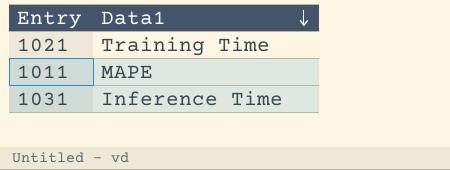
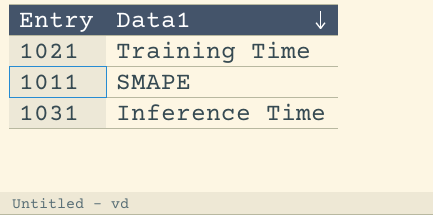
1011 | Data1: MAPE -> SMAPE

